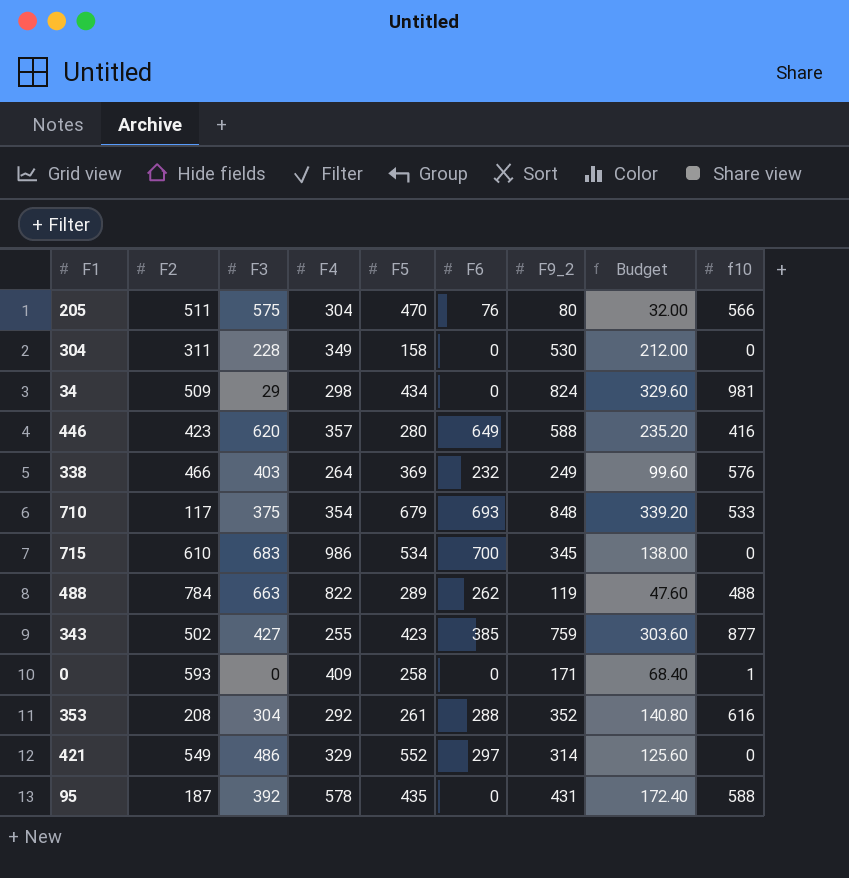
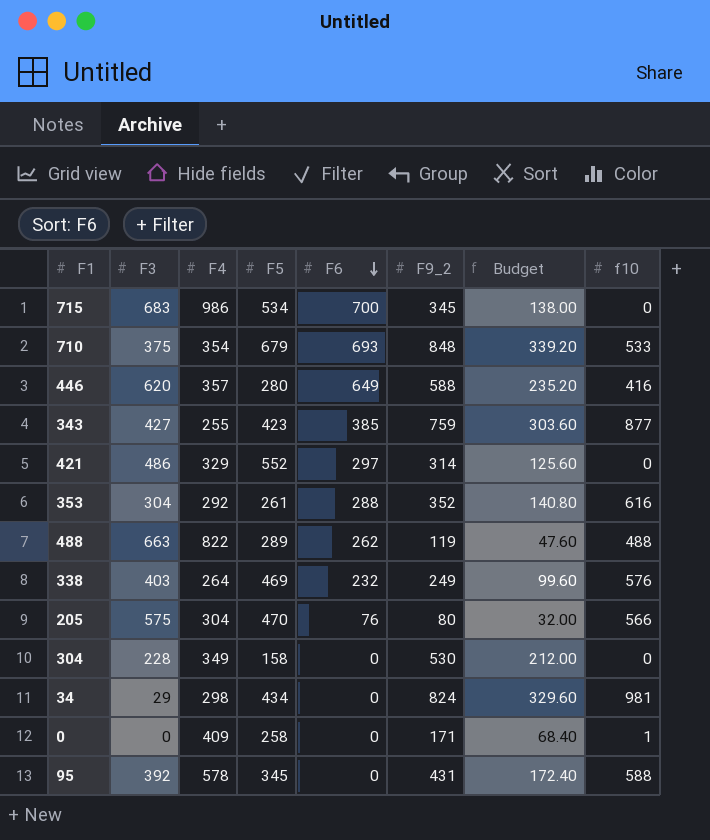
row order: none -> F6 descending
column F2 | position: 2 -> none
338 | F5: 369 -> 469
95 | F5: 435 -> 345

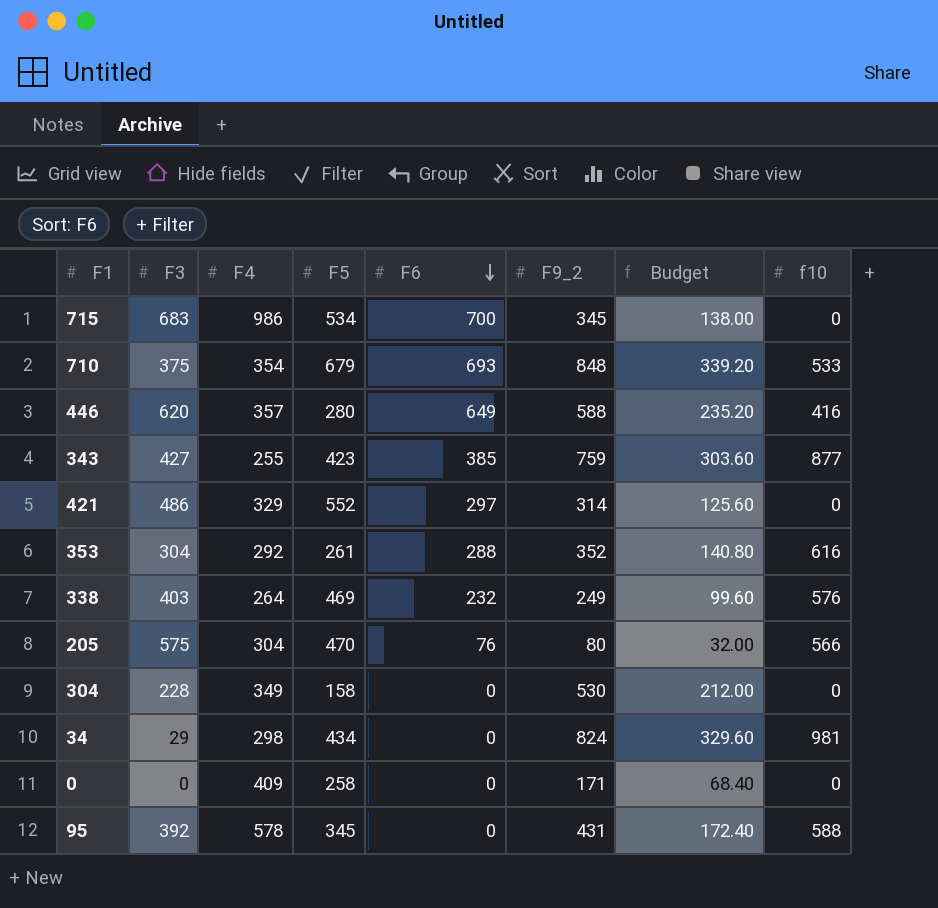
row 488: 663 | 822 | 289 | 262 | 119 | 47.60 | 488 -> none
0 | f10: 1 -> 0

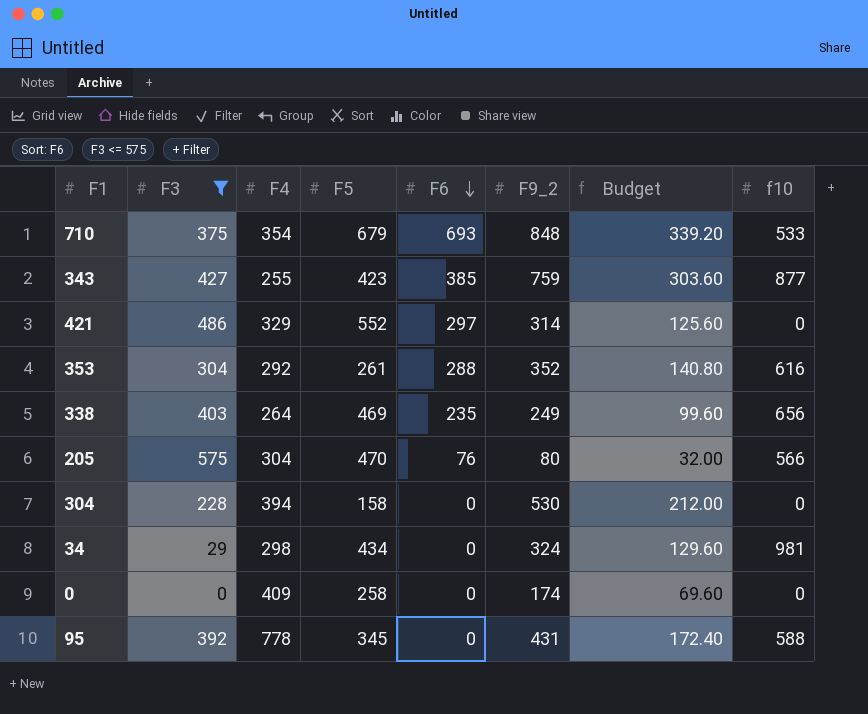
filter: none -> F3 <= 575
338 | F6: 232 -> 235
338 | f10: 576 -> 656
304 | F4: 349 -> 394
34 | F9_2: 824 -> 324
34 | Budget: 329.60 -> 129.60
0 | F9_2: 171 -> 174
0 | Budget: 68.40 -> 69.60
95 | F4: 578 -> 778

